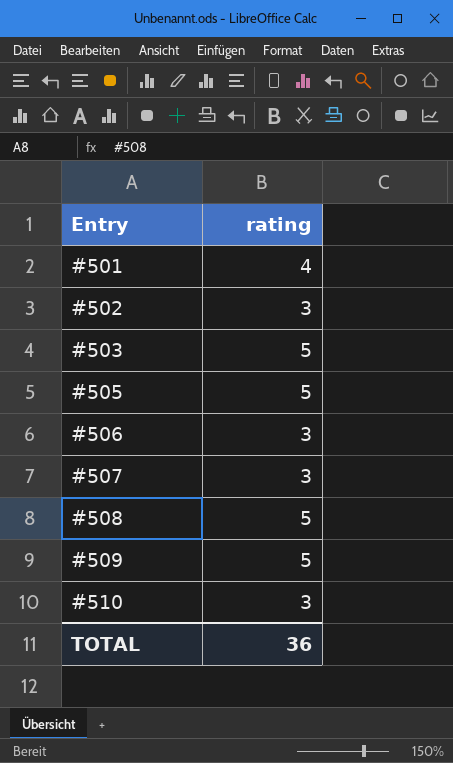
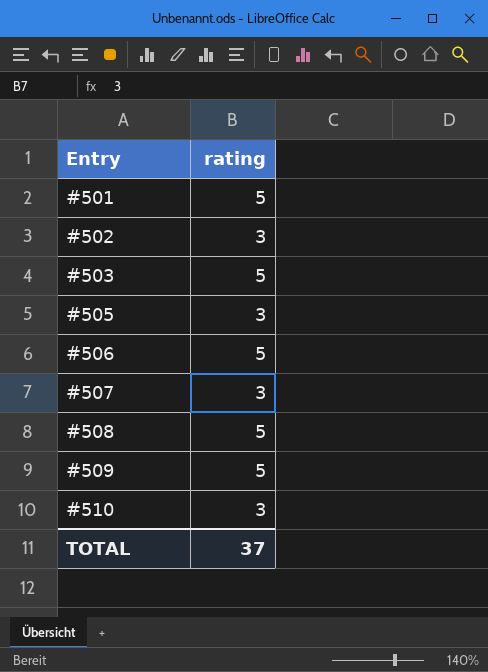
#501 | rating: 4 -> 5
#505 | rating: 5 -> 3
#506 | rating: 3 -> 5
TOTAL | rating: 36 -> 37

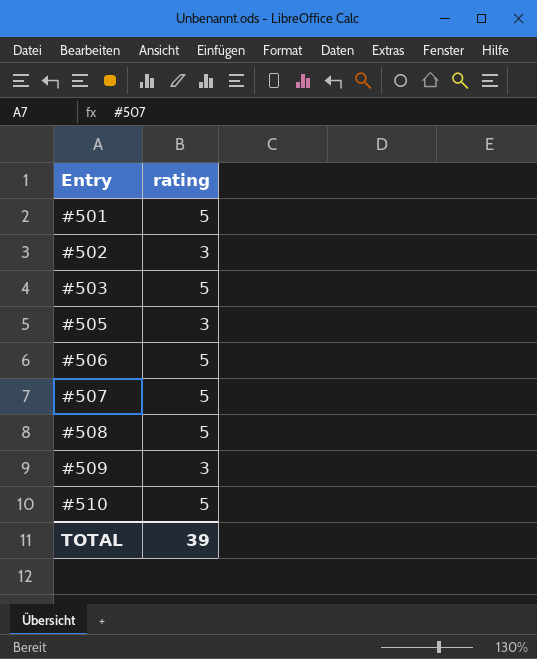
#507 | rating: 3 -> 5
#509 | rating: 5 -> 3
#510 | rating: 3 -> 5
TOTAL | rating: 37 -> 39

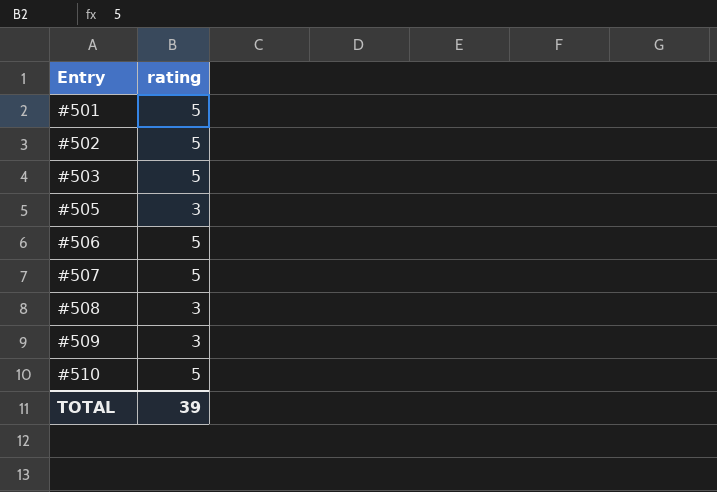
#502 | rating: 3 -> 5
#508 | rating: 5 -> 3

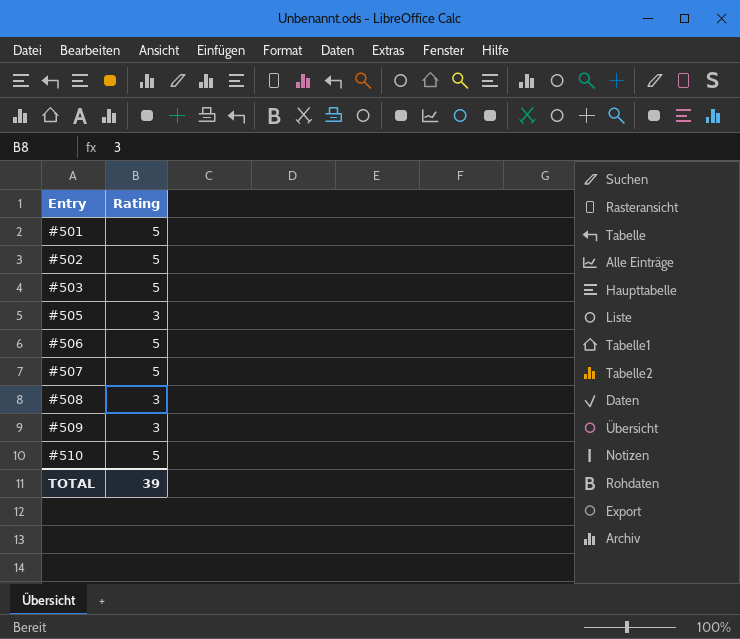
column name: rating -> Rating

